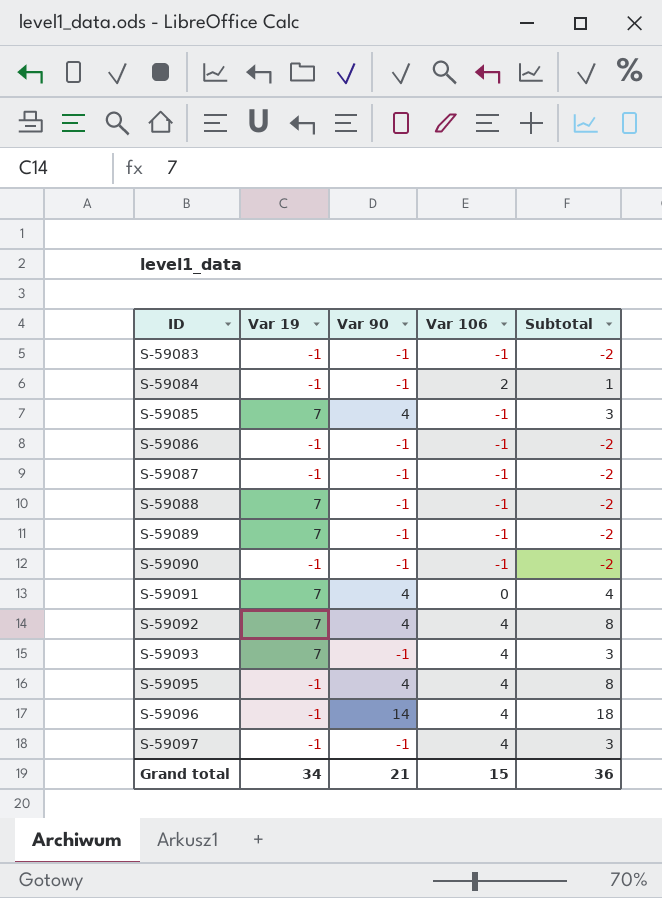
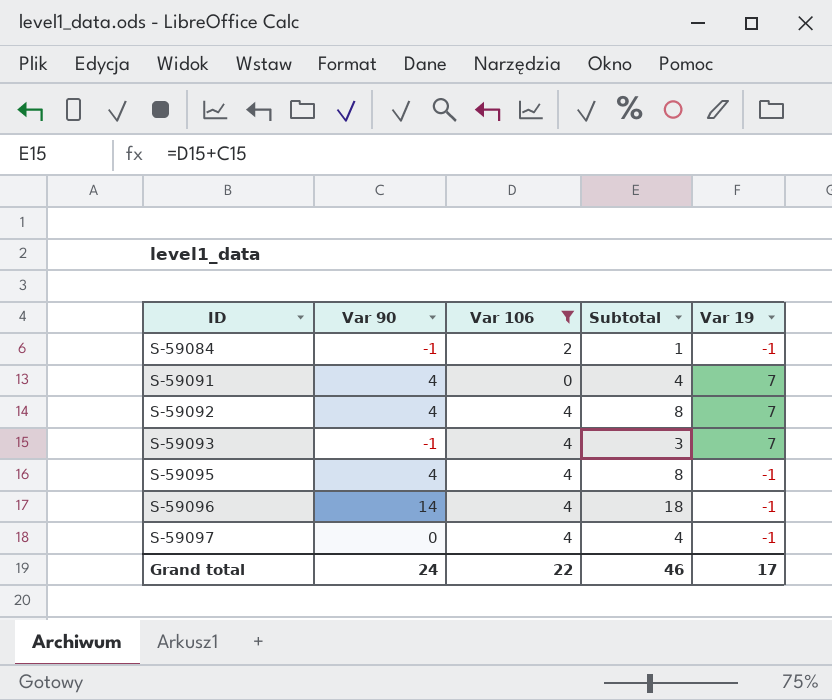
filter: none -> Var 106 != -1
column Var 19 | position: 2 -> 5
S-59097 | Var 90: -1 -> 0
S-59097 | Subtotal: 3 -> 4
Grand total | Var 90: 21 -> 24
Grand total | Var 106: 15 -> 22
Grand total | Subtotal: 36 -> 46
Grand total | Var 19: 34 -> 17

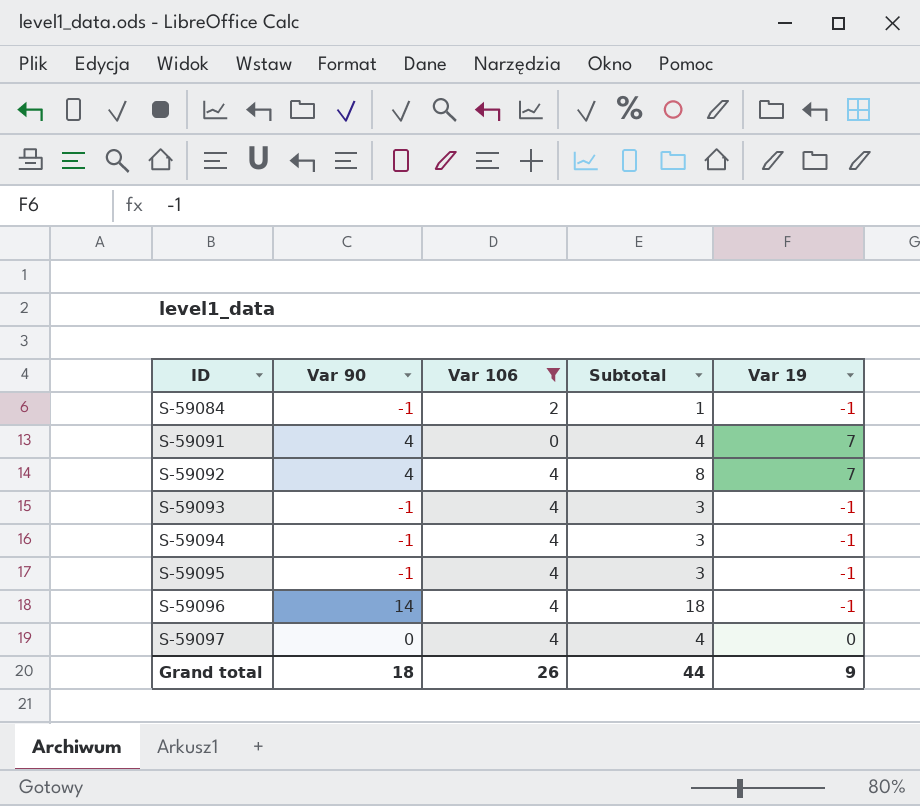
S-59093 | Var 19: 7 -> -1
row S-59094: none -> -1 | 4 | 3 | -1
S-59095 | Var 90: 4 -> -1
S-59095 | Subtotal: 8 -> 3
S-59097 | Var 19: -1 -> 0
Grand total | Var 90: 24 -> 18
Grand total | Var 106: 22 -> 26
Grand total | Subtotal: 46 -> 44
Grand total | Var 19: 17 -> 9

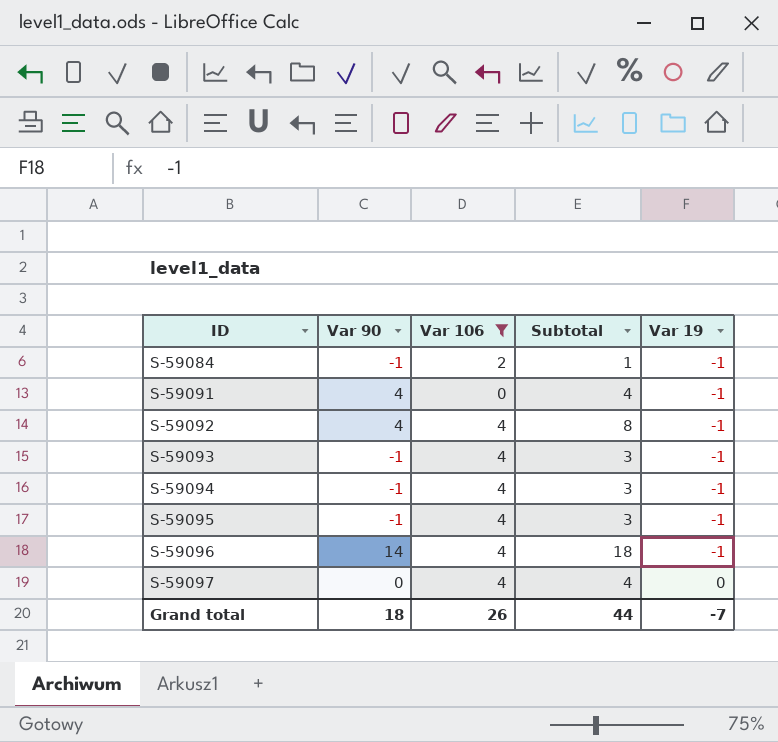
S-59091 | Var 19: 7 -> -1
S-59092 | Var 19: 7 -> -1
Grand total | Var 19: 9 -> -7

